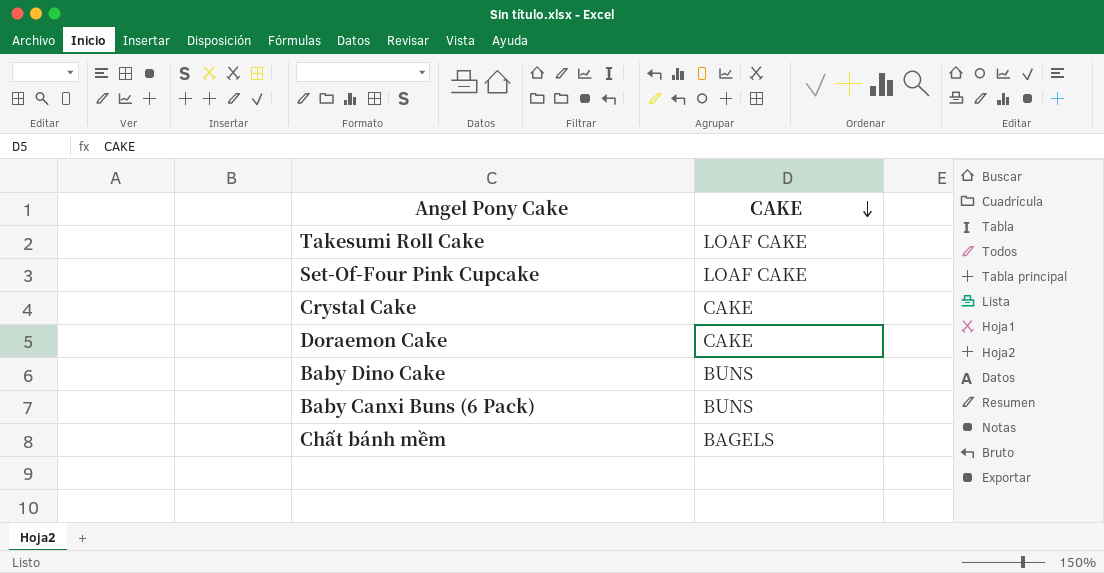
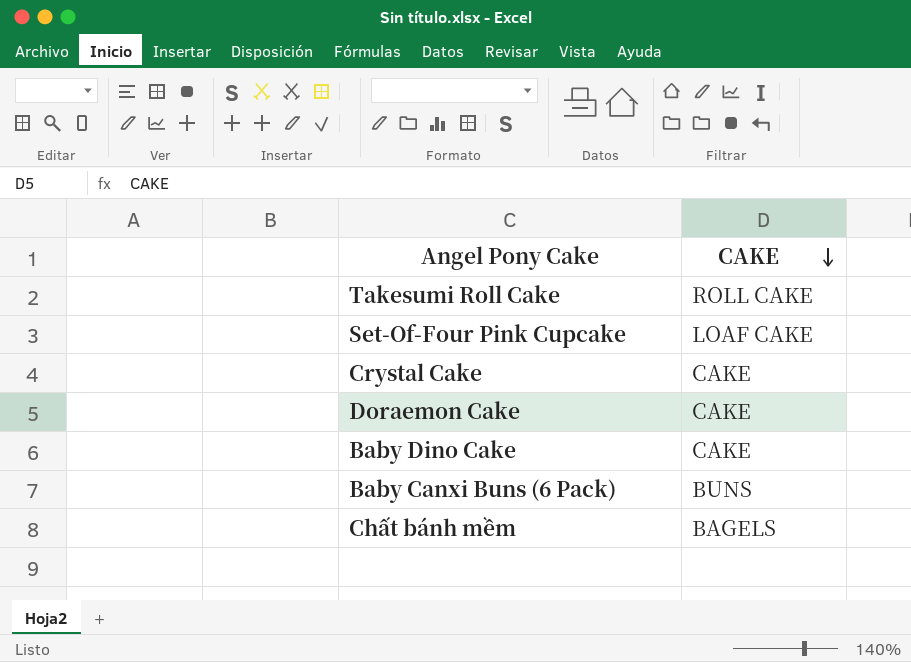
Takesumi Roll Cake | CAKE: LOAF CAKE -> ROLL CAKE
Baby Dino Cake | CAKE: BUNS -> CAKE

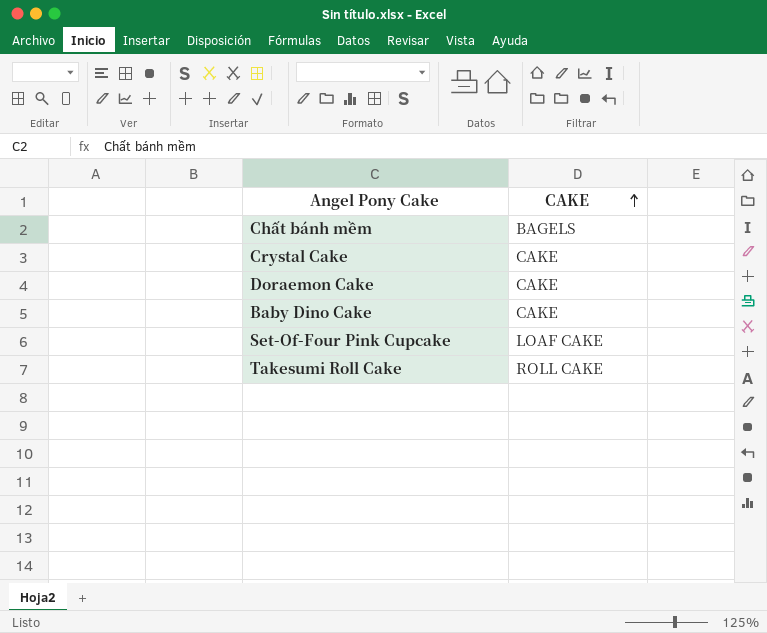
row order: CAKE descending -> CAKE ascending
row Baby Canxi Buns (6 Pack): BUNS -> none

